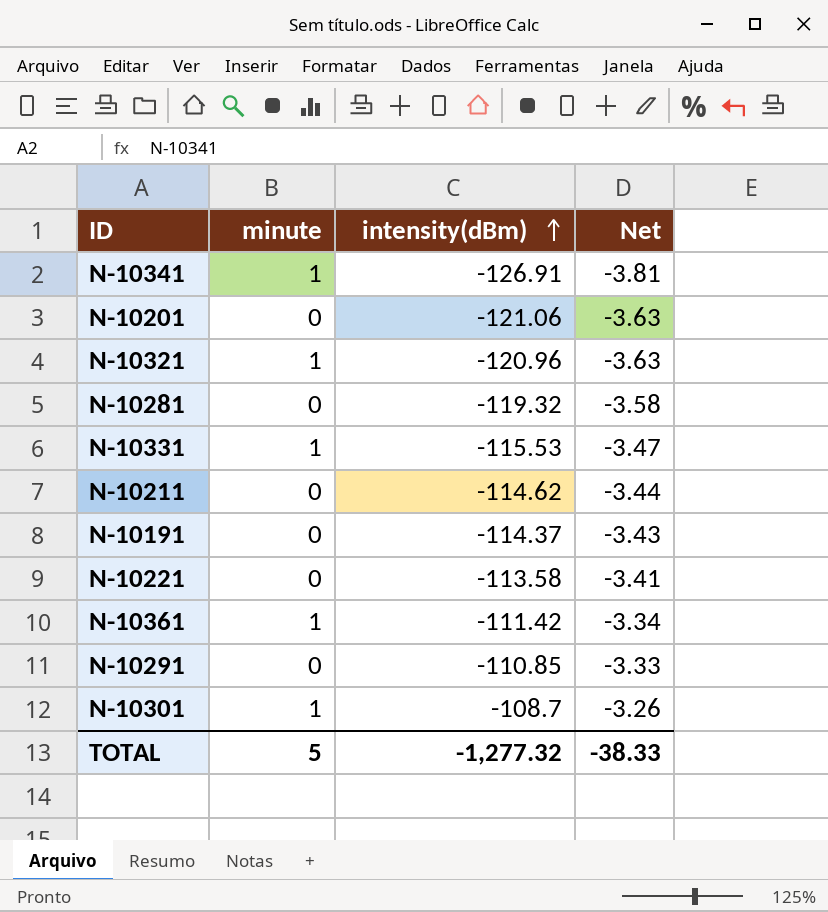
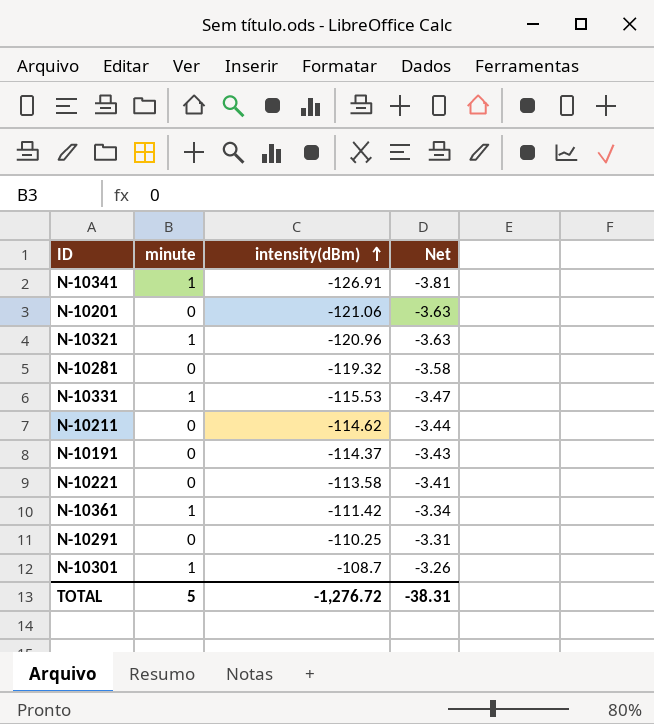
N-10291 | intensity(dBm): -110.85 -> -110.25
N-10291 | Net: -3.33 -> -3.31
TOTAL | intensity(dBm): -1,277.32 -> -1,276.72
TOTAL | Net: -38.33 -> -38.31

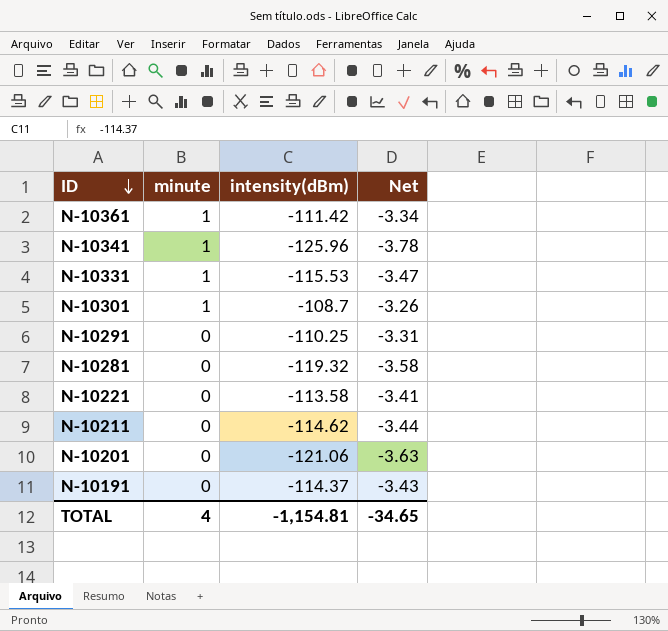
row order: intensity(dBm) ascending -> ID descending
row N-10321: 1 | -120.96 | -3.63 -> none
N-10341 | intensity(dBm): -126.91 -> -125.96
N-10341 | Net: -3.81 -> -3.78
TOTAL | minute: 5 -> 4
TOTAL | intensity(dBm): -1,276.72 -> -1,154.81
TOTAL | Net: -38.31 -> -34.65

